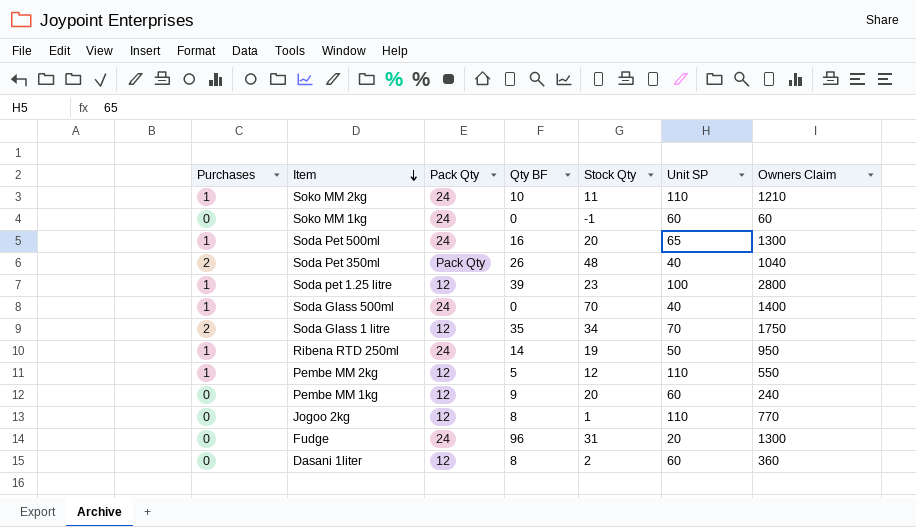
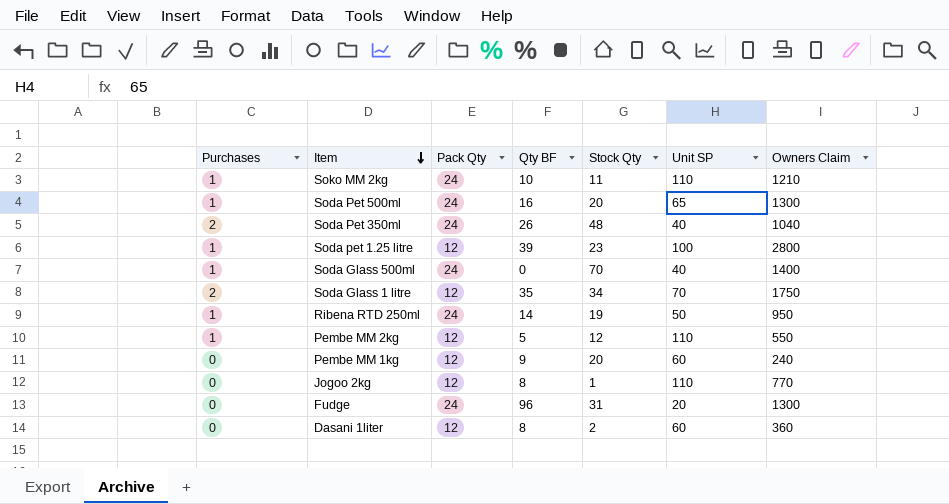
row Soko MM 1kg: 0 | 24 | 0 | -1 | 60 | 60 -> none
Soda Pet 350ml | Pack Qty: Pack Qty -> 24

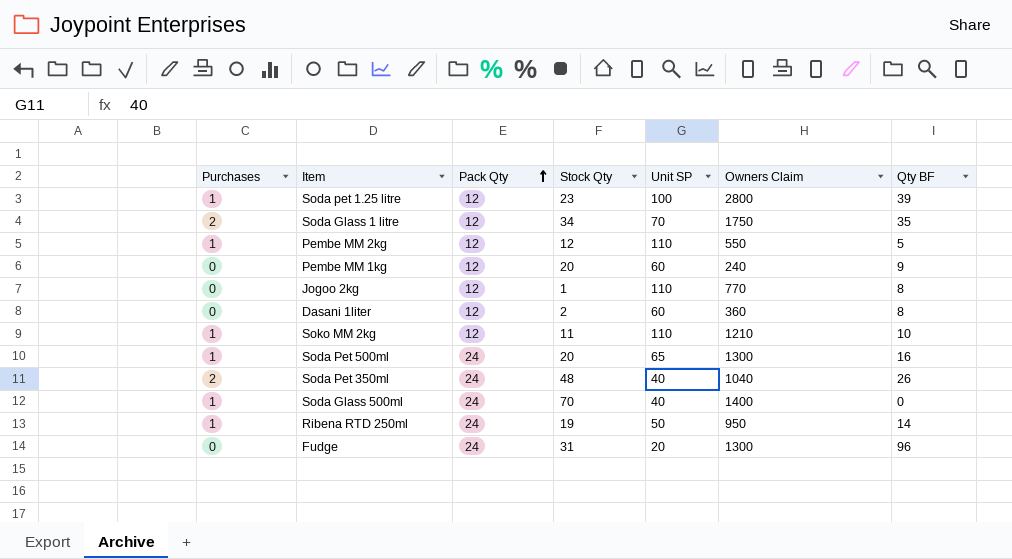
row order: Item descending -> Pack Qty ascending
column Qty BF | position: 4 -> 7
Soko MM 2kg | Pack Qty: 24 -> 12

